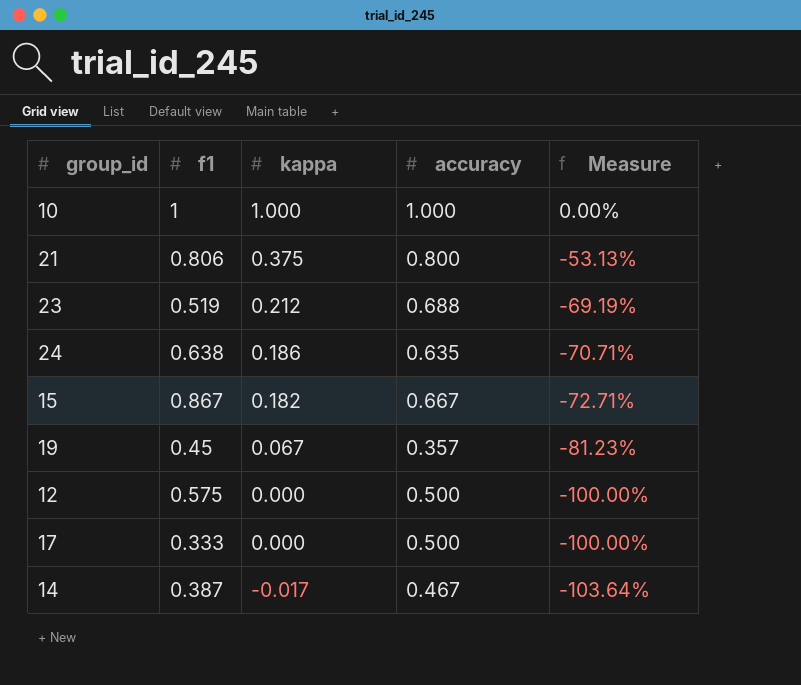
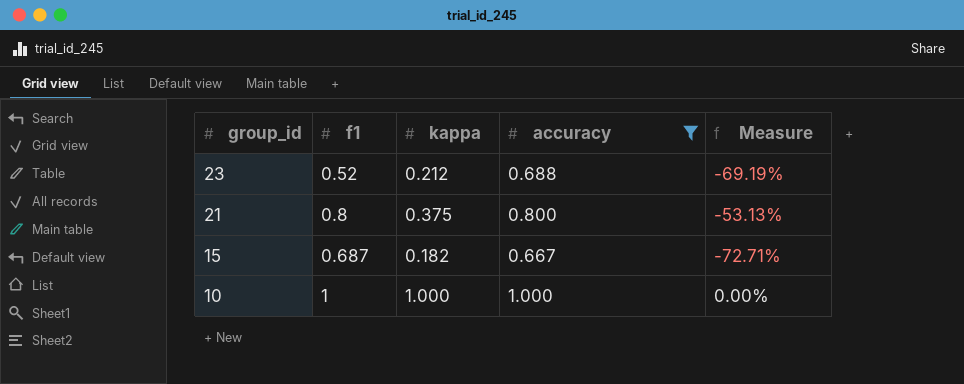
filter: none -> accuracy >= 0.667
row order: kappa descending -> group_id descending
23 | f1: 0.519 -> 0.52
21 | f1: 0.806 -> 0.8
15 | f1: 0.867 -> 0.687

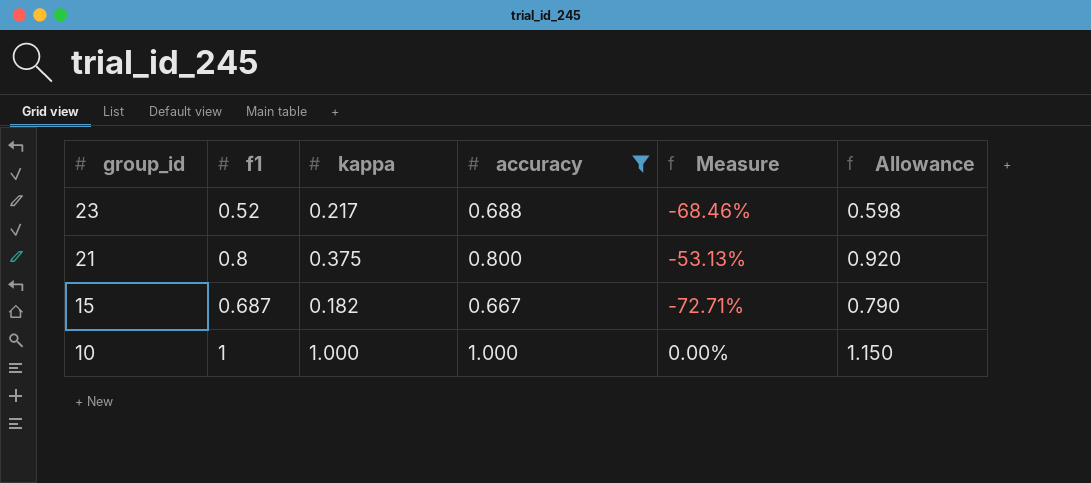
column Allowance | formula: none -> [f1] * 1.15
23 | kappa: 0.212 -> 0.217
23 | Measure: -69.19% -> -68.46%

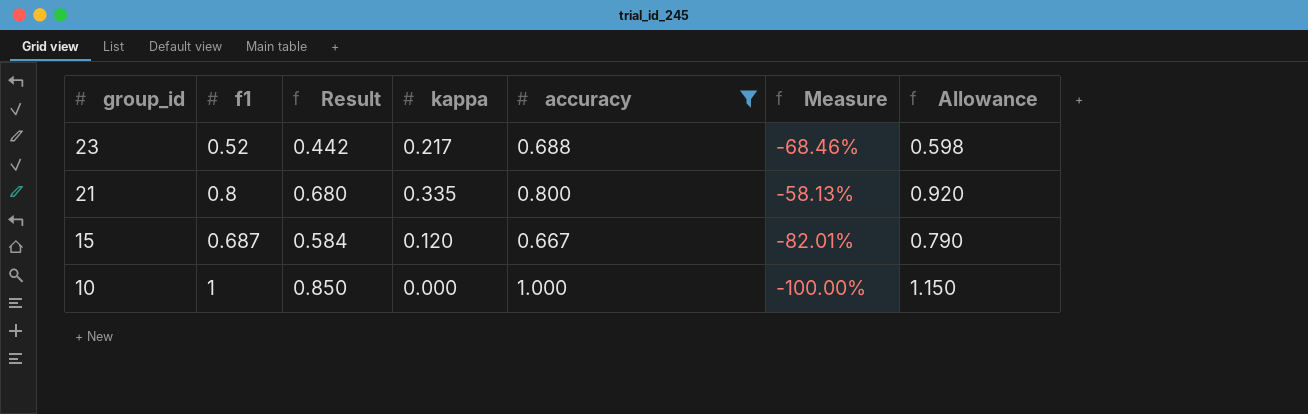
column Result | formula: none -> [f1] * 0.85
21 | kappa: 0.375 -> 0.335
21 | Measure: -53.13% -> -58.13%
15 | kappa: 0.182 -> 0.120
15 | Measure: -72.71% -> -82.01%
10 | kappa: 1.000 -> 0.000
10 | Measure: 0.00% -> -100.00%

